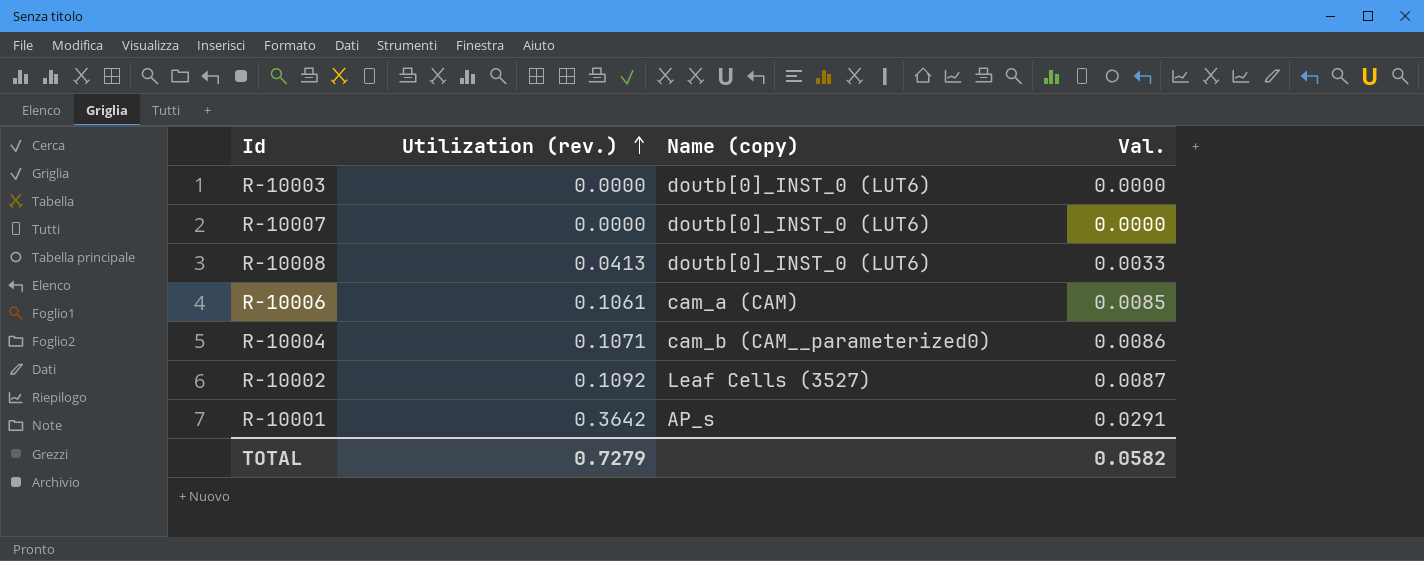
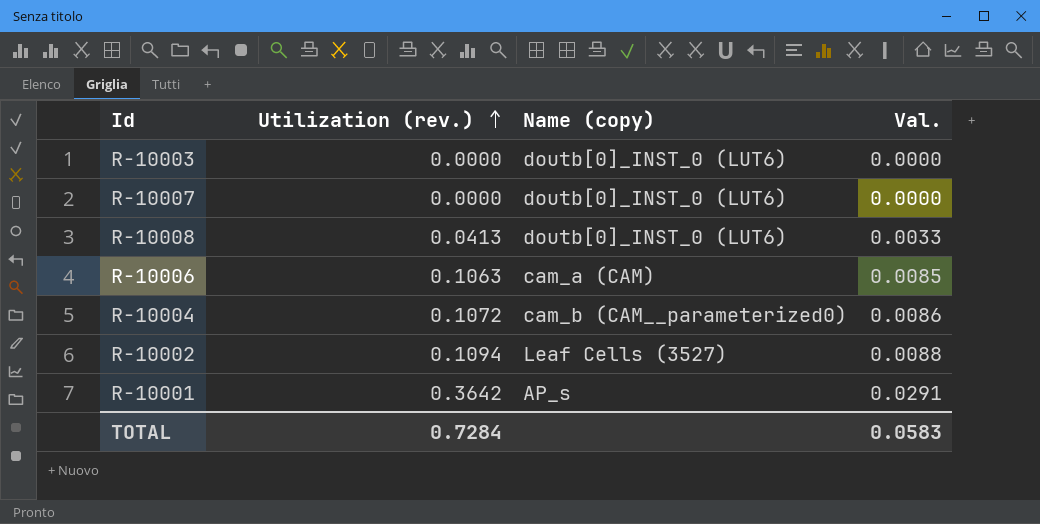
R-10006 | Utilization (rev.): 0.1061 -> 0.1063
R-10004 | Utilization (rev.): 0.1071 -> 0.1072
R-10002 | Utilization (rev.): 0.1092 -> 0.1094
R-10002 | Val.: 0.0087 -> 0.0088
TOTAL | Utilization (rev.): 0.7279 -> 0.7284
TOTAL | Val.: 0.0582 -> 0.0583

